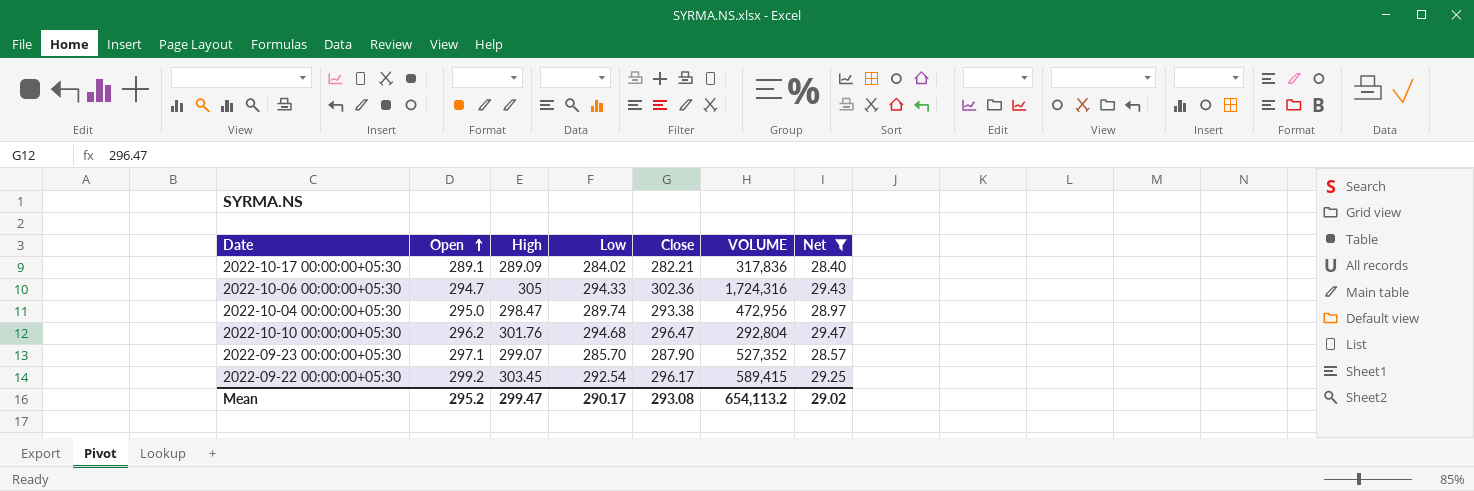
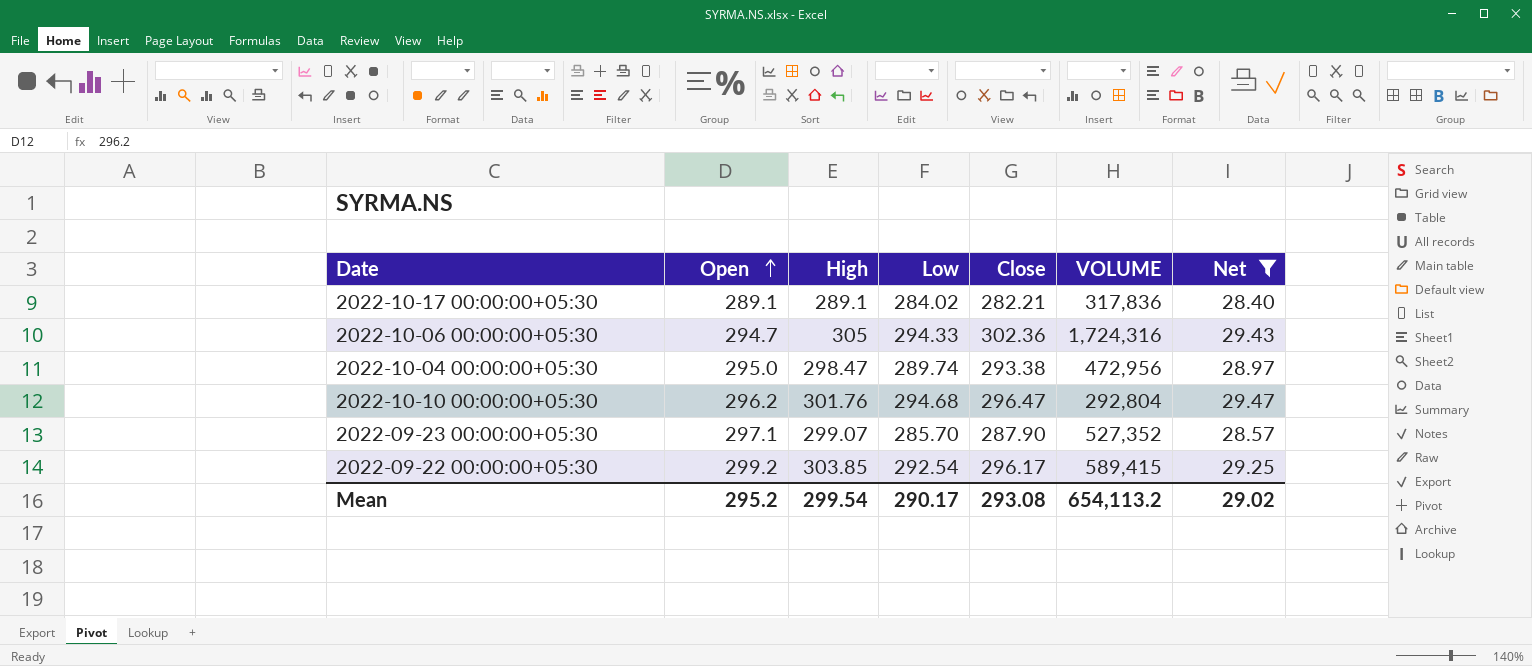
2022-10-17 00:00:00+05:30 | High: 289.09 -> 289.1
2022-09-22 00:00:00+05:30 | High: 303.45 -> 303.85
Mean | High: 299.47 -> 299.54

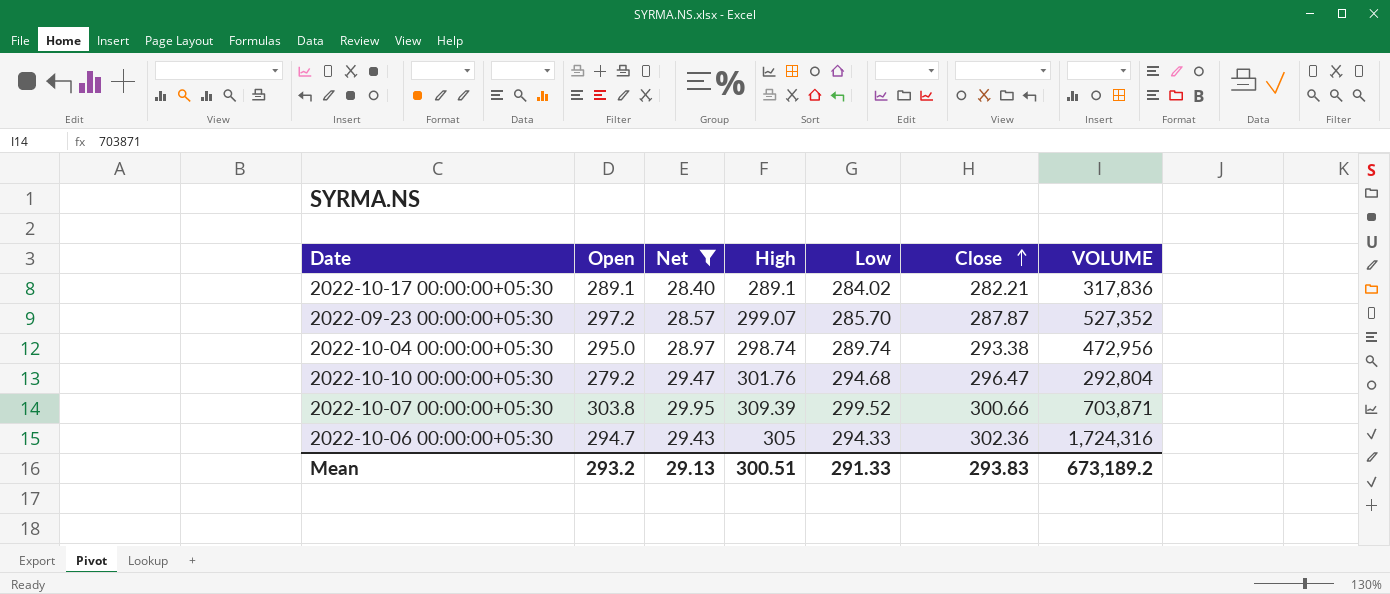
row order: Open ascending -> Close ascending
column Net | position: 7 -> 3
row 2022-09-22 00:00:00+05:30: 299.2 | 303.85 | 292.54 | 296.17 | 589,415 | 29.25 -> none
2022-09-23 00:00:00+05:30 | Open: 297.1 -> 297.2
2022-09-23 00:00:00+05:30 | Close: 287.90 -> 287.87
2022-10-04 00:00:00+05:30 | High: 298.47 -> 298.74
2022-10-10 00:00:00+05:30 | Open: 296.2 -> 279.2
row 2022-10-07 00:00:00+05:30: none -> 303.8 | 29.95 | 309.39 | 299.52 | 300.66 | 703,871
Mean | Open: 295.2 -> 293.2
Mean | Net: 29.02 -> 29.13
Mean | High: 299.54 -> 300.51
Mean | Low: 290.17 -> 291.33
Mean | Close: 293.08 -> 293.83
Mean | VOLUME: 654,113.2 -> 673,189.2

